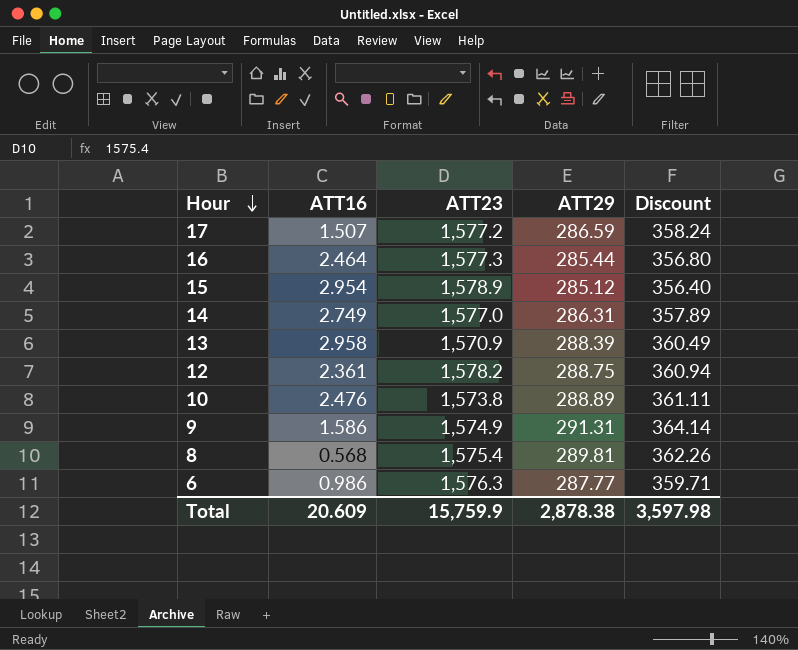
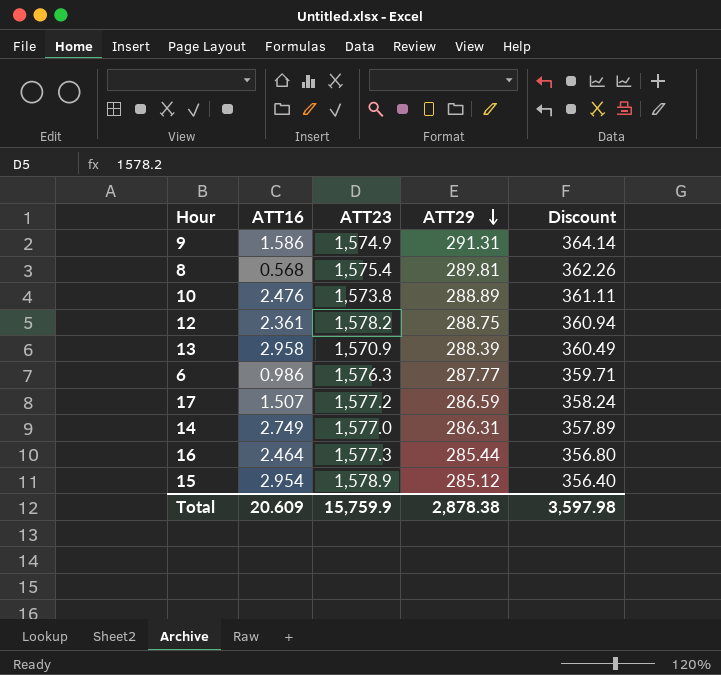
row order: Hour descending -> ATT29 descending

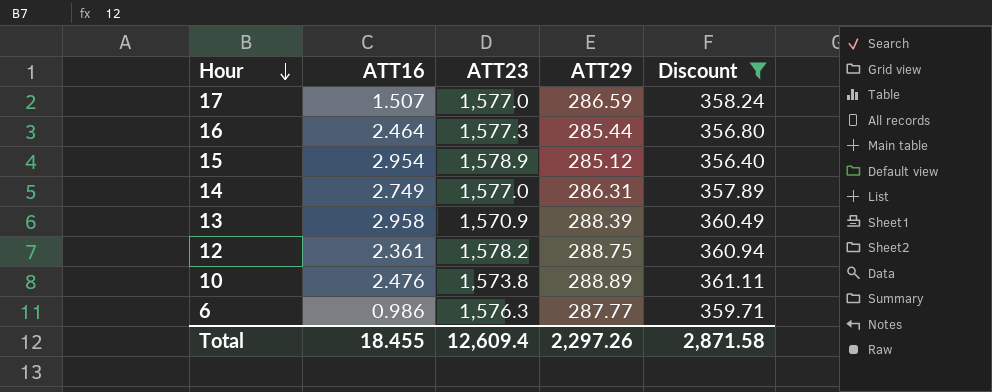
filter: none -> Discount <= 361.11
row order: ATT29 descending -> Hour descending
17 | ATT23: 1,577.2 -> 1,577.0
Total | ATT16: 20.609 -> 18.455
Total | ATT23: 15,759.9 -> 12,609.4
Total | ATT29: 2,878.38 -> 2,297.26
Total | Discount: 3,597.98 -> 2,871.58

